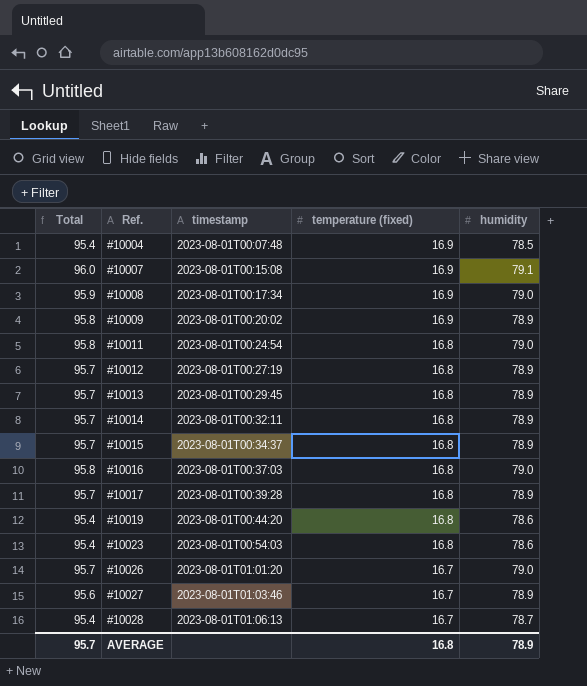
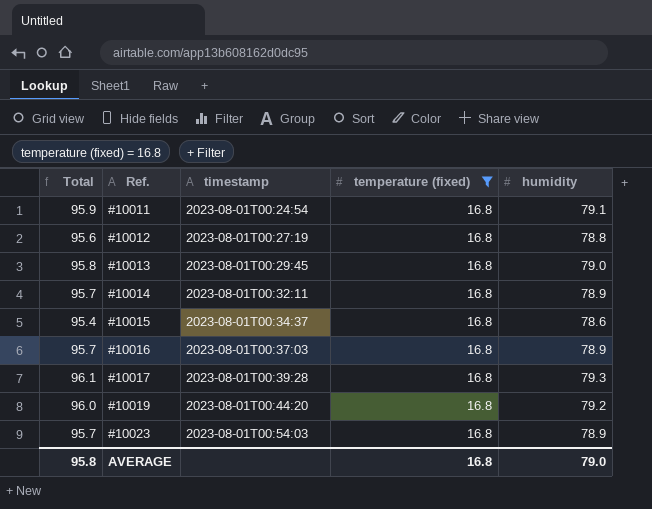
filter: none -> temperature (fixed) = 16.8
#10011 | Total: 95.8 -> 95.9
#10011 | humidity: 79.0 -> 79.1
#10012 | Total: 95.7 -> 95.6
#10012 | humidity: 78.9 -> 78.8
#10013 | Total: 95.7 -> 95.8
#10013 | humidity: 78.9 -> 79.0
#10015 | Total: 95.7 -> 95.4
#10015 | humidity: 78.9 -> 78.6
#10016 | Total: 95.8 -> 95.7
#10016 | humidity: 79.0 -> 78.9
#10017 | Total: 95.7 -> 96.1
#10017 | humidity: 78.9 -> 79.3
#10019 | Total: 95.4 -> 96.0
#10019 | humidity: 78.6 -> 79.2
#10023 | Total: 95.4 -> 95.7
#10023 | humidity: 78.6 -> 78.9
AVERAGE | Total: 95.7 -> 95.8
AVERAGE | humidity: 78.9 -> 79.0

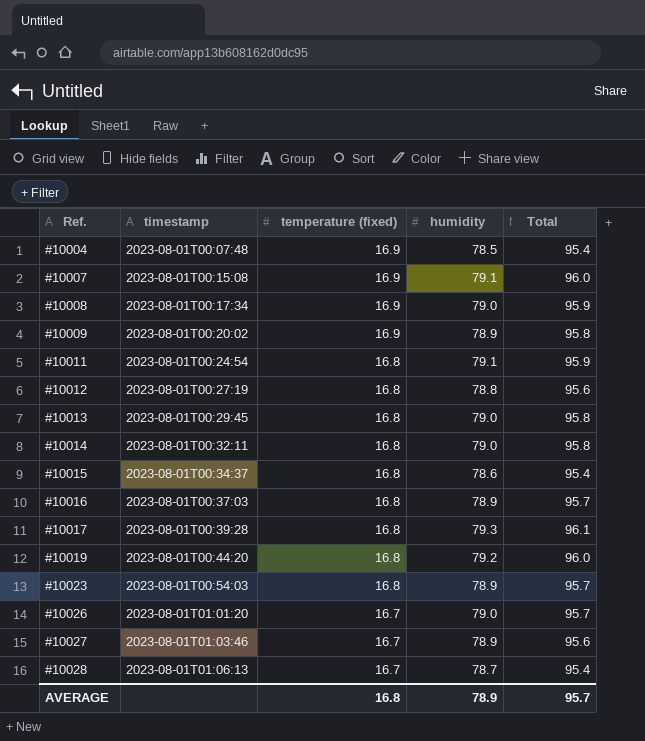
filter: temperature (fixed) = 16.8 -> none
column Total | position: 1 -> 5
#10014 | humidity: 78.9 -> 79.0
#10014 | Total: 95.7 -> 95.8
AVERAGE | humidity: 79.0 -> 78.9
AVERAGE | Total: 95.8 -> 95.7

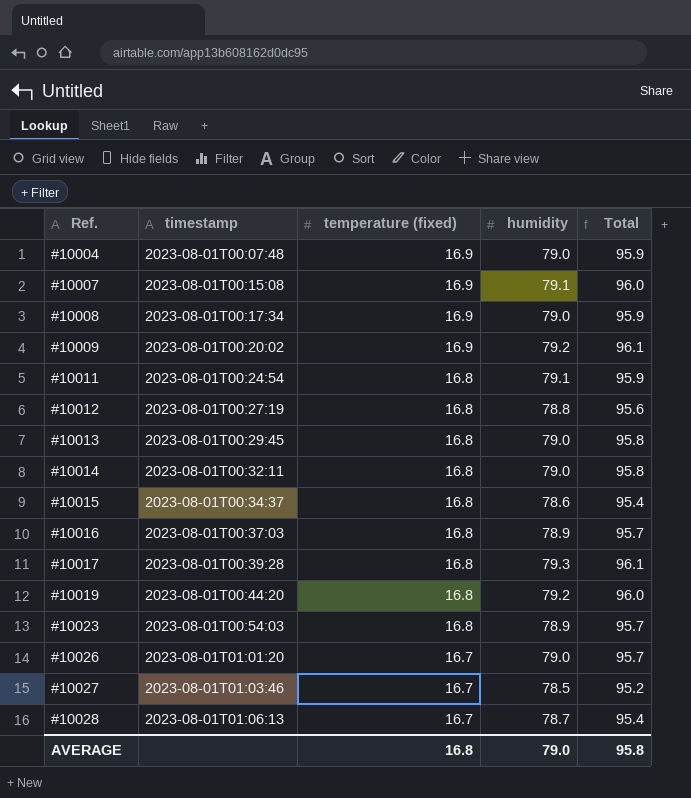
#10004 | humidity: 78.5 -> 79.0
#10004 | Total: 95.4 -> 95.9
#10009 | humidity: 78.9 -> 79.2
#10009 | Total: 95.8 -> 96.1
#10027 | humidity: 78.9 -> 78.5
#10027 | Total: 95.6 -> 95.2
AVERAGE | humidity: 78.9 -> 79.0
AVERAGE | Total: 95.7 -> 95.8

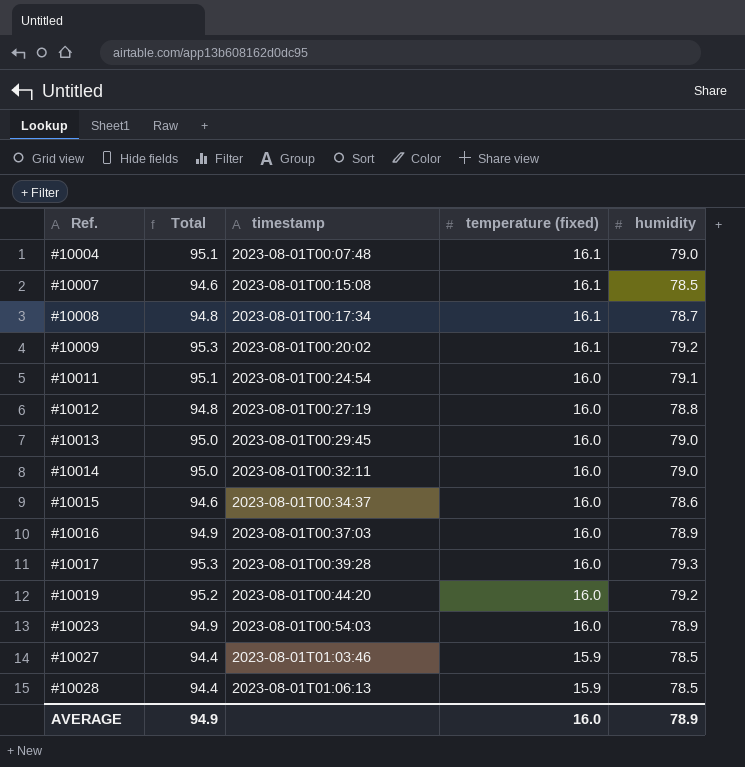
column Total | position: 5 -> 2
row #10026: 2023-08-01T01:01:20 | 16.7 | 79.0 | 95.7 -> none
#10004 | Total: 95.9 -> 95.1
#10004 | temperature (fixed): 16.9 -> 16.1
#10007 | Total: 96.0 -> 94.6
#10007 | temperature (fixed): 16.9 -> 16.1
#10007 | humidity: 79.1 -> 78.5
#10008 | Total: 95.9 -> 94.8
#10008 | temperature (fixed): 16.9 -> 16.1
#10008 | humidity: 79.0 -> 78.7
#10009 | Total: 96.1 -> 95.3
#10009 | temperature (fixed): 16.9 -> 16.1
#10011 | Total: 95.9 -> 95.1
#10011 | temperature (fixed): 16.8 -> 16.0
#10012 | Total: 95.6 -> 94.8
#10012 | temperature (fixed): 16.8 -> 16.0
#10013 | Total: 95.8 -> 95.0
#10013 | temperature (fixed): 16.8 -> 16.0
#10014 | Total: 95.8 -> 95.0
#10014 | temperature (fixed): 16.8 -> 16.0
#10015 | Total: 95.4 -> 94.6
#10015 | temperature (fixed): 16.8 -> 16.0
#10016 | Total: 95.7 -> 94.9
#10016 | temperature (fixed): 16.8 -> 16.0
#10017 | Total: 96.1 -> 95.3
#10017 | temperature (fixed): 16.8 -> 16.0
#10019 | Total: 96.0 -> 95.2
#10019 | temperature (fixed): 16.8 -> 16.0
#10023 | Total: 95.7 -> 94.9
#10023 | temperature (fixed): 16.8 -> 16.0
#10027 | Total: 95.2 -> 94.4
#10027 | temperature (fixed): 16.7 -> 15.9
#10028 | Total: 95.4 -> 94.4
#10028 | temperature (fixed): 16.7 -> 15.9
#10028 | humidity: 78.7 -> 78.5
AVERAGE | Total: 95.8 -> 94.9
AVERAGE | temperature (fixed): 16.8 -> 16.0
AVERAGE | humidity: 79.0 -> 78.9

